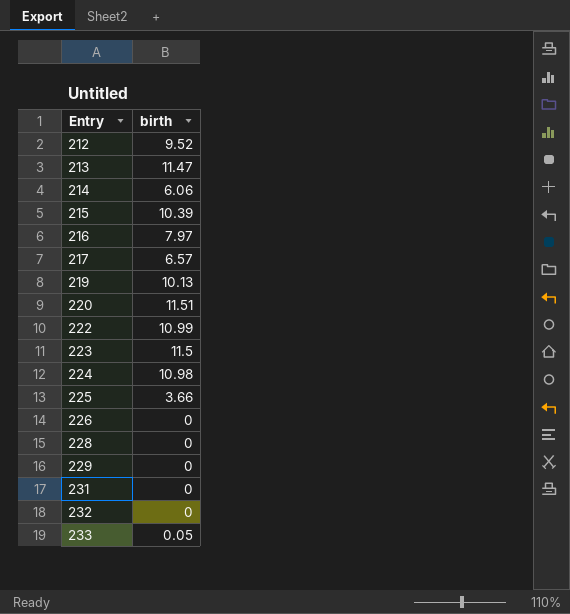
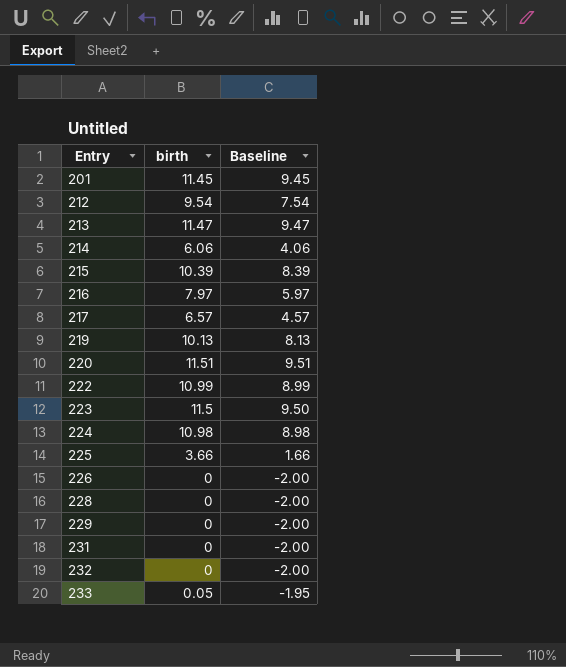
column Baseline | formula: none -> [birth] - 2
row 201: none -> 11.45 | 9.45
212 | birth: 9.52 -> 9.54

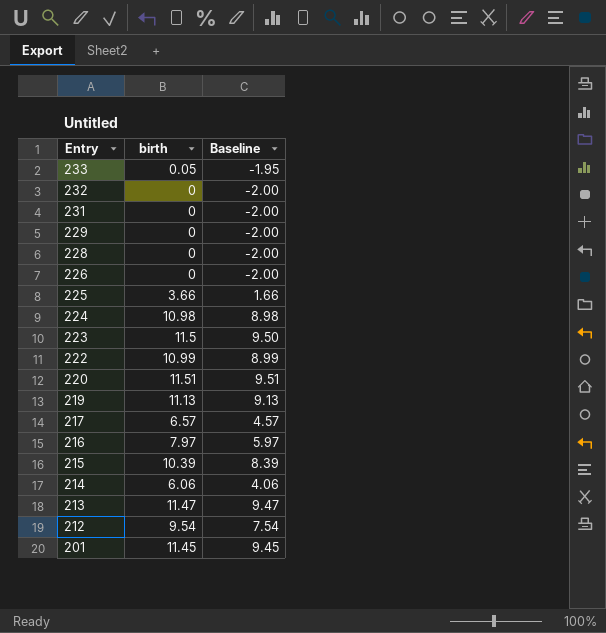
row order: Entry ascending -> Entry descending
219 | birth: 10.13 -> 11.13
219 | Baseline: 8.13 -> 9.13

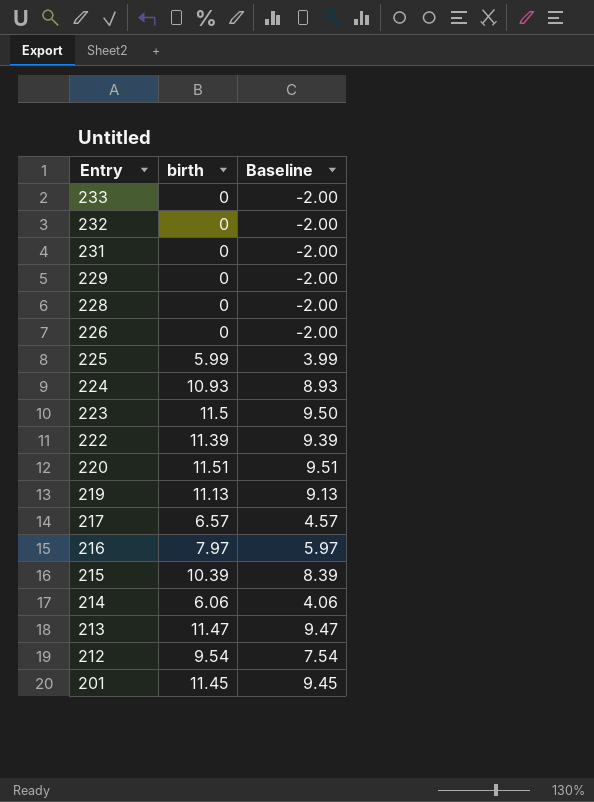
233 | birth: 0.05 -> 0
233 | Baseline: -1.95 -> -2.00
225 | birth: 3.66 -> 5.99
225 | Baseline: 1.66 -> 3.99
224 | birth: 10.98 -> 10.93
224 | Baseline: 8.98 -> 8.93
222 | birth: 10.99 -> 11.39
222 | Baseline: 8.99 -> 9.39

